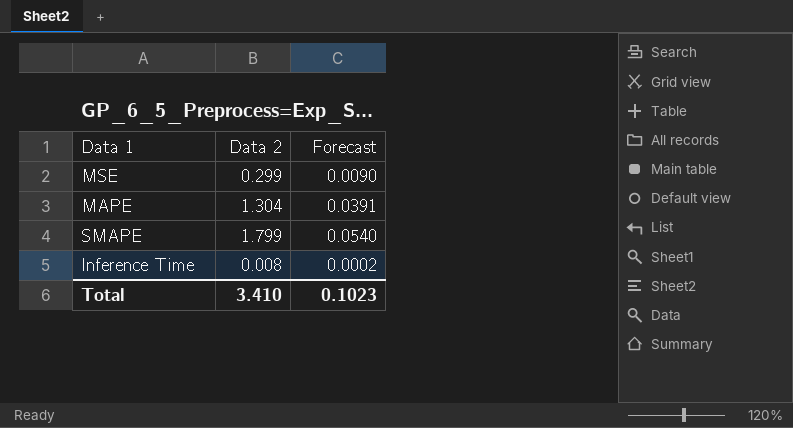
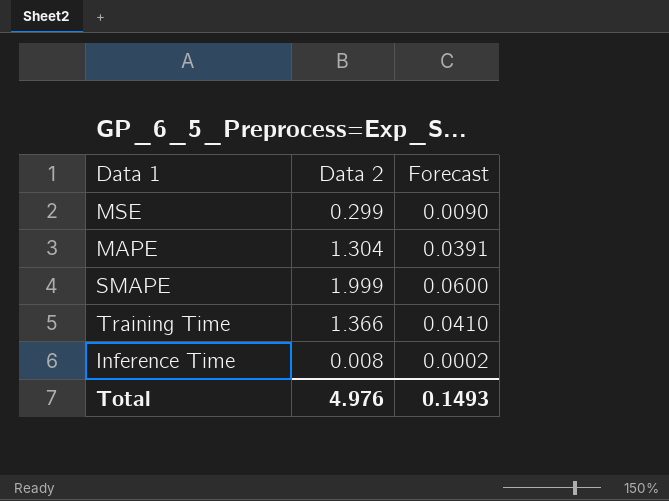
SMAPE | Data 2: 1.799 -> 1.999
SMAPE | Forecast: 0.0540 -> 0.0600
row Training Time: none -> 1.366 | 0.0410
Total | Data 2: 3.410 -> 4.976
Total | Forecast: 0.1023 -> 0.1493

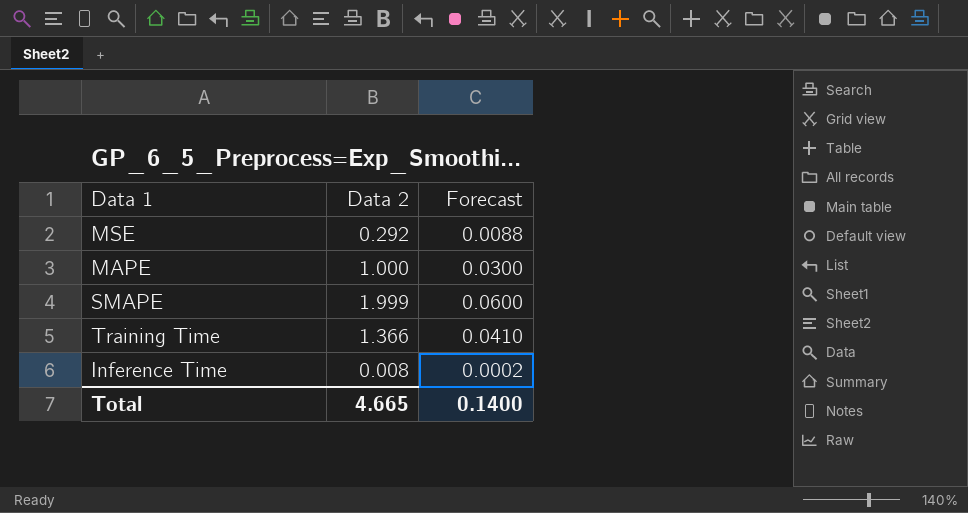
MSE | Data 2: 0.299 -> 0.292
MSE | Forecast: 0.0090 -> 0.0088
MAPE | Data 2: 1.304 -> 1.000
MAPE | Forecast: 0.0391 -> 0.0300
Total | Data 2: 4.976 -> 4.665
Total | Forecast: 0.1493 -> 0.1400

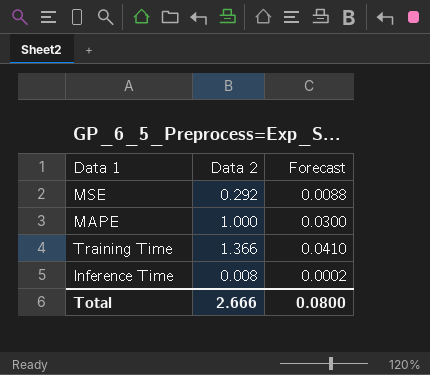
row SMAPE: 1.999 | 0.0600 -> none
Total | Data 2: 4.665 -> 2.666
Total | Forecast: 0.1400 -> 0.0800

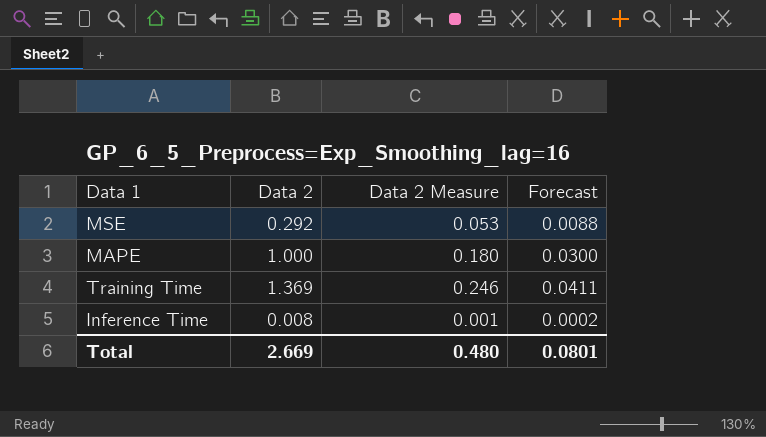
column Data 2 Measure | formula: none -> [Data 2] * 0.18
Training Time | Data 2: 1.366 -> 1.369
Training Time | Forecast: 0.0410 -> 0.0411
Total | Data 2: 2.666 -> 2.669
Total | Forecast: 0.0800 -> 0.0801

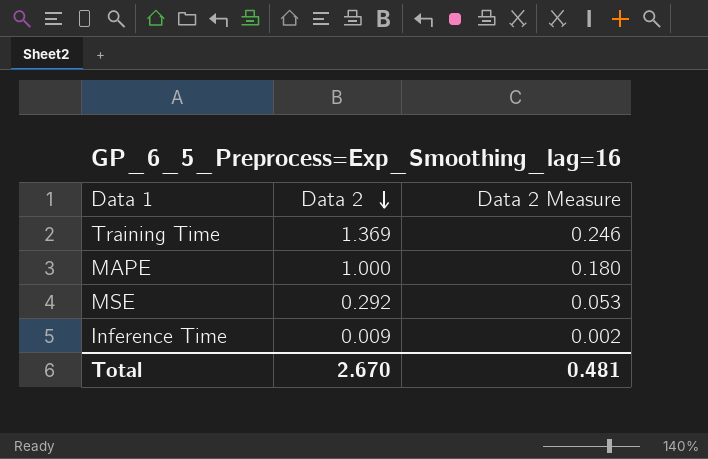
row order: none -> Data 2 descending
column Forecast | formula: [Data 2] * 0.03 -> none
Inference Time | Data 2: 0.008 -> 0.009
Inference Time | Data 2 Measure: 0.001 -> 0.002
Total | Data 2: 2.669 -> 2.670
Total | Data 2 Measure: 0.480 -> 0.481

